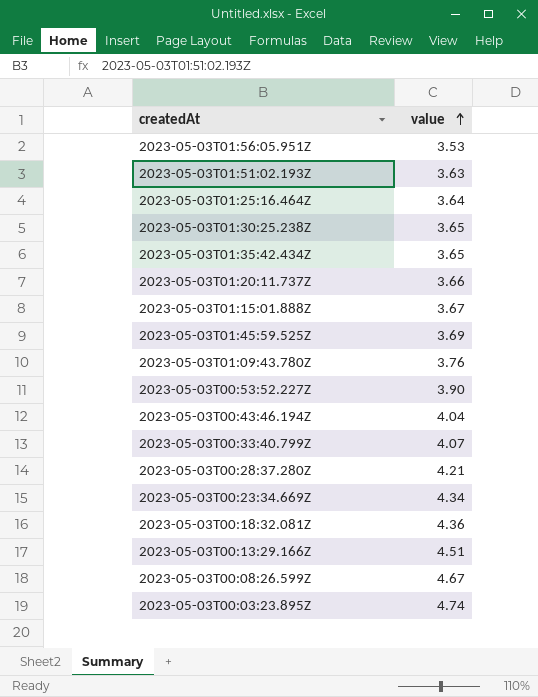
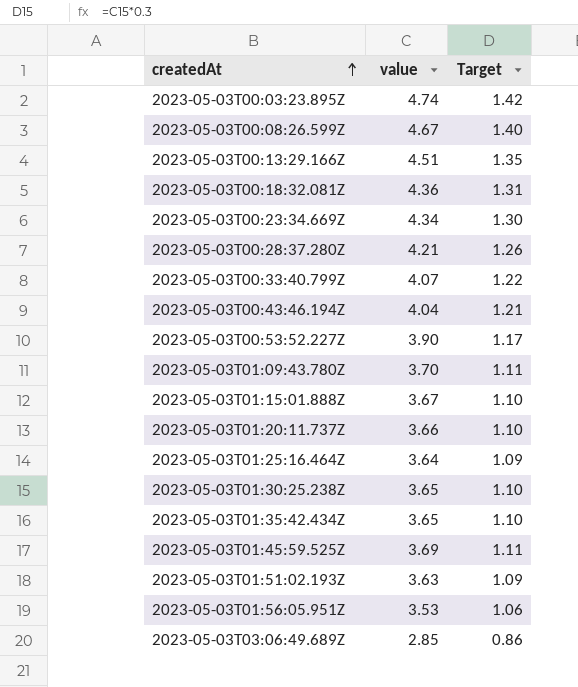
row order: value ascending -> createdAt ascending
column Target | formula: none -> [value] * 0.3
2023-05-03T01:09:43.780Z | value: 3.76 -> 3.70
row 2023-05-03T03:06:49.689Z: none -> 2.85 | 0.86

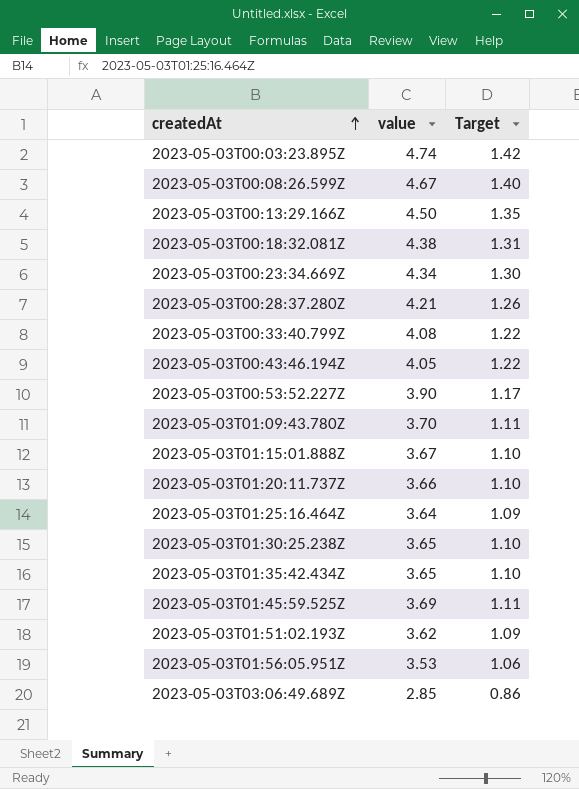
2023-05-03T00:13:29.166Z | value: 4.51 -> 4.50
2023-05-03T00:18:32.081Z | value: 4.36 -> 4.38
2023-05-03T00:33:40.799Z | value: 4.07 -> 4.08
2023-05-03T00:43:46.194Z | value: 4.04 -> 4.05
2023-05-03T00:43:46.194Z | Target: 1.21 -> 1.22
2023-05-03T01:51:02.193Z | value: 3.63 -> 3.62

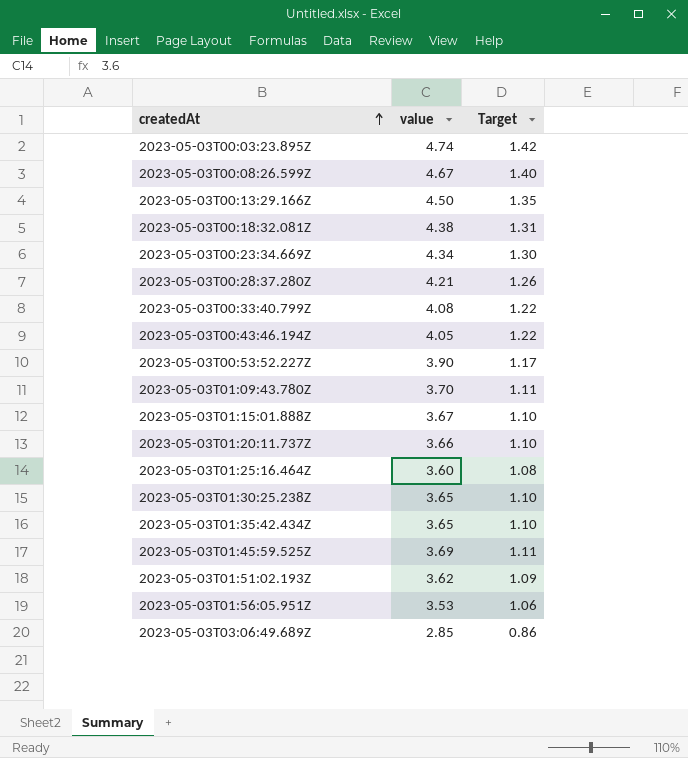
2023-05-03T01:25:16.464Z | value: 3.64 -> 3.60
2023-05-03T01:25:16.464Z | Target: 1.09 -> 1.08

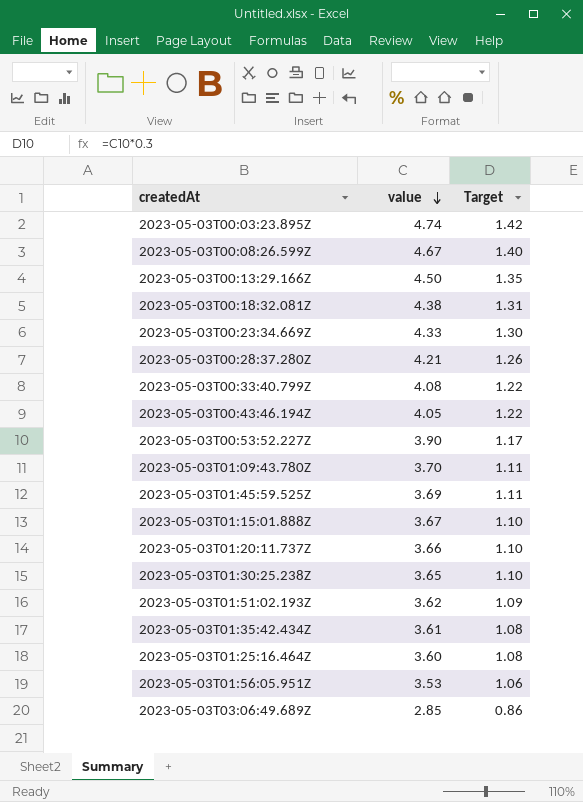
row order: createdAt ascending -> value descending
2023-05-03T00:23:34.669Z | value: 4.34 -> 4.33
2023-05-03T01:35:42.434Z | value: 3.65 -> 3.61
2023-05-03T01:35:42.434Z | Target: 1.10 -> 1.08

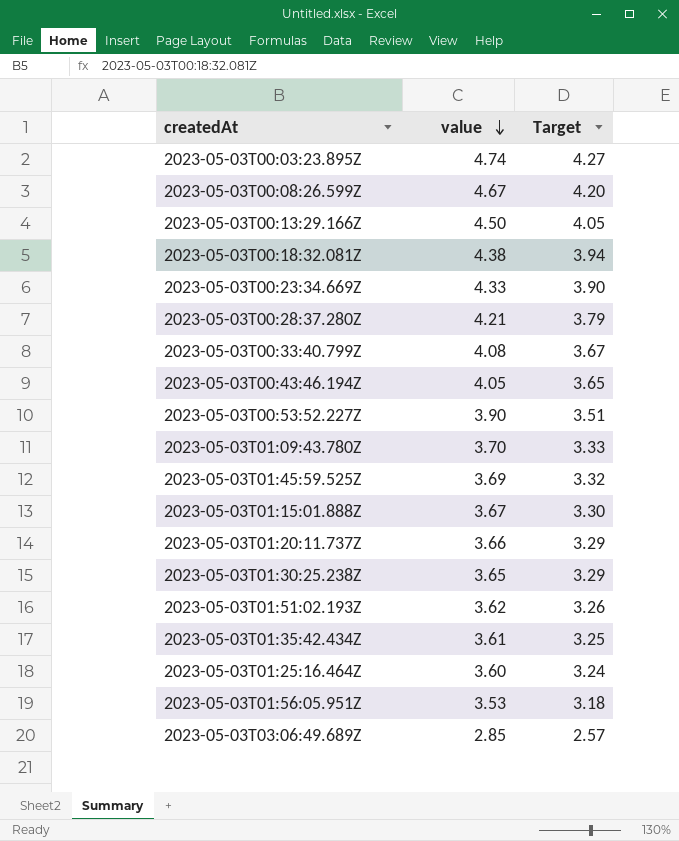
column Target | formula: [value] * 0.3 -> [value] * 0.9

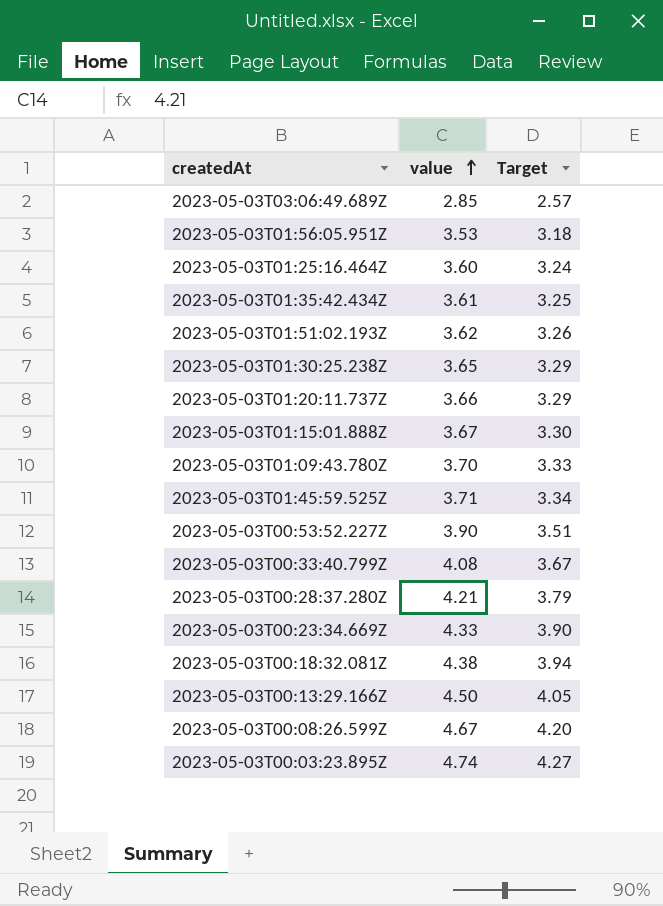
row order: value descending -> value ascending
row 2023-05-03T00:43:46.194Z: 4.05 | 3.65 -> none
2023-05-03T01:45:59.525Z | value: 3.69 -> 3.71
2023-05-03T01:45:59.525Z | Target: 3.32 -> 3.34

